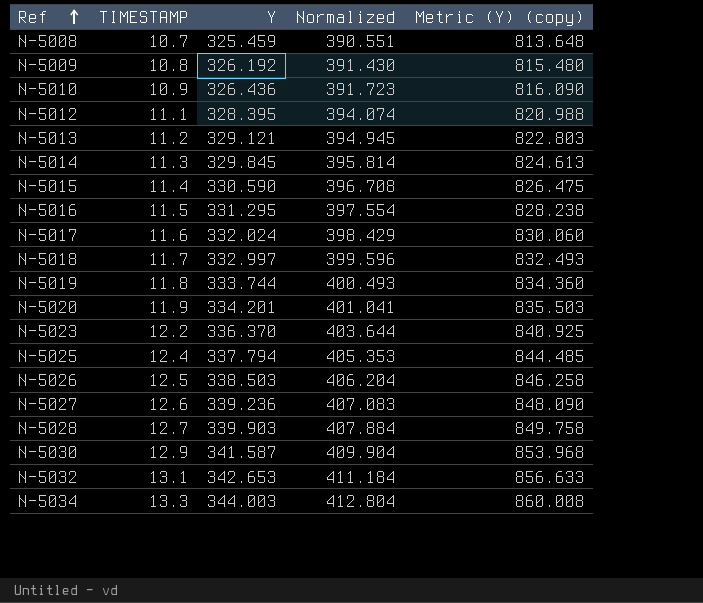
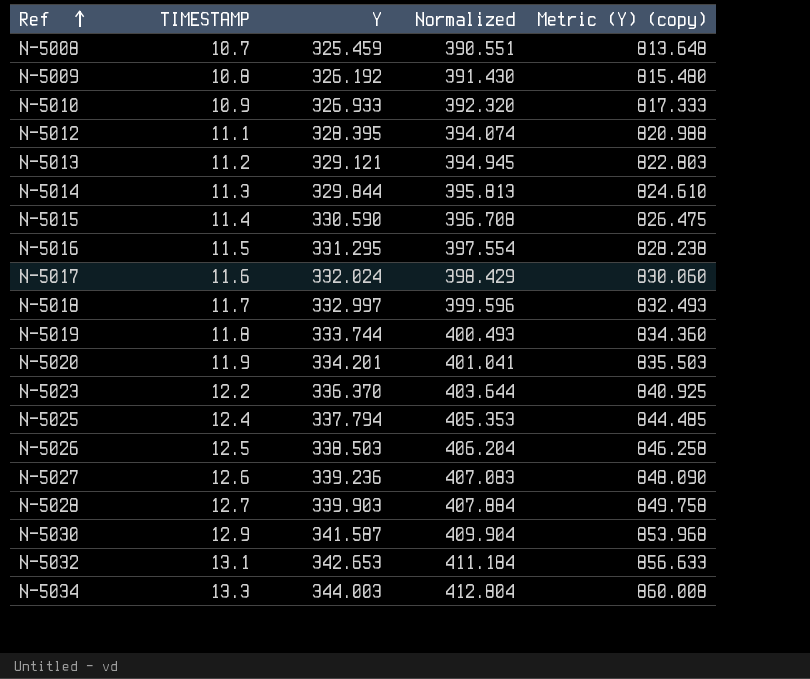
N-5010 | Y: 326.436 -> 326.933
N-5010 | Normalized: 391.723 -> 392.320
N-5010 | Metric (Y) (copy): 816.090 -> 817.333
N-5014 | Y: 329.845 -> 329.844
N-5014 | Normalized: 395.814 -> 395.813
N-5014 | Metric (Y) (copy): 824.613 -> 824.610

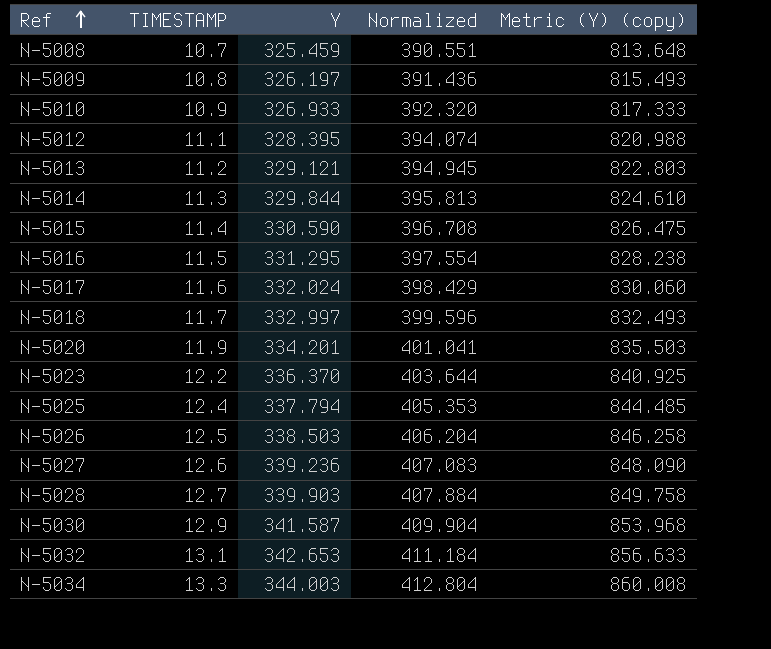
row N-5019: 11.8 | 333.744 | 400.493 | 834.360 -> none
N-5009 | Y: 326.192 -> 326.197
N-5009 | Normalized: 391.430 -> 391.436
N-5009 | Metric (Y) (copy): 815.480 -> 815.493

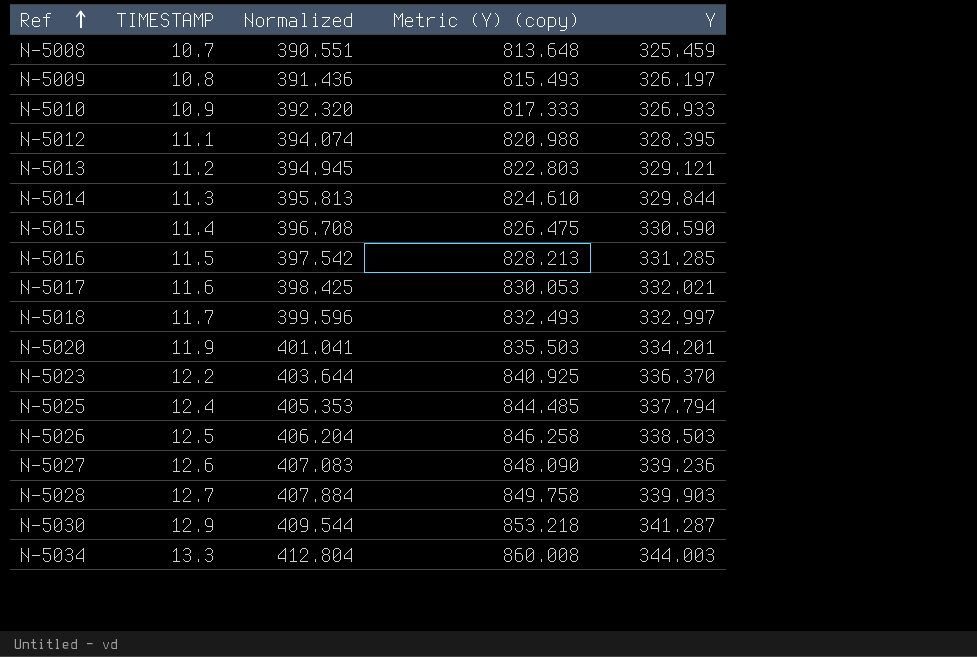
column Y | position: 3 -> 5
row N-5032: 13.1 | 342.653 | 411.184 | 856.633 -> none
N-5016 | Normalized: 397.554 -> 397.542
N-5016 | Metric (Y) (copy): 828.238 -> 828.213
N-5016 | Y: 331.295 -> 331.285
N-5017 | Normalized: 398.429 -> 398.425
N-5017 | Metric (Y) (copy): 830.060 -> 830.053
N-5017 | Y: 332.024 -> 332.021
N-5030 | Normalized: 409.904 -> 409.544
N-5030 | Metric (Y) (copy): 853.968 -> 853.218
N-5030 | Y: 341.587 -> 341.287

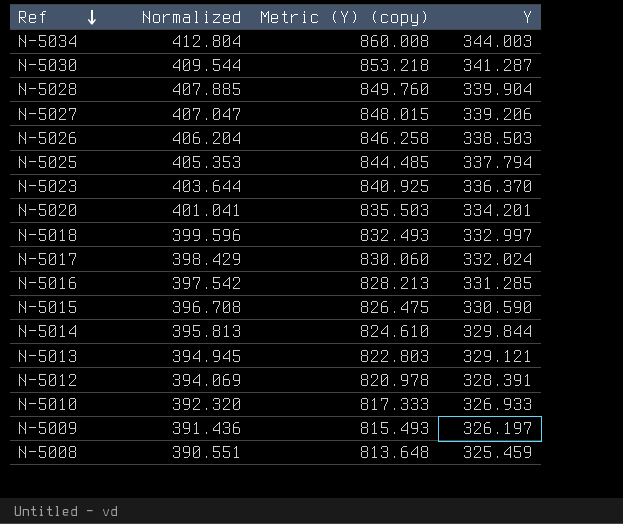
row order: Ref ascending -> Ref descending
column TIMESTAMP | position: 2 -> none
N-5028 | Normalized: 407.884 -> 407.885
N-5028 | Metric (Y) (copy): 849.758 -> 849.760
N-5028 | Y: 339.903 -> 339.904
N-5027 | Normalized: 407.083 -> 407.047
N-5027 | Metric (Y) (copy): 848.090 -> 848.015
N-5027 | Y: 339.236 -> 339.206
N-5017 | Normalized: 398.425 -> 398.429
N-5017 | Metric (Y) (copy): 830.053 -> 830.060
N-5017 | Y: 332.021 -> 332.024
N-5012 | Normalized: 394.074 -> 394.069
N-5012 | Metric (Y) (copy): 820.988 -> 820.978
N-5012 | Y: 328.395 -> 328.391

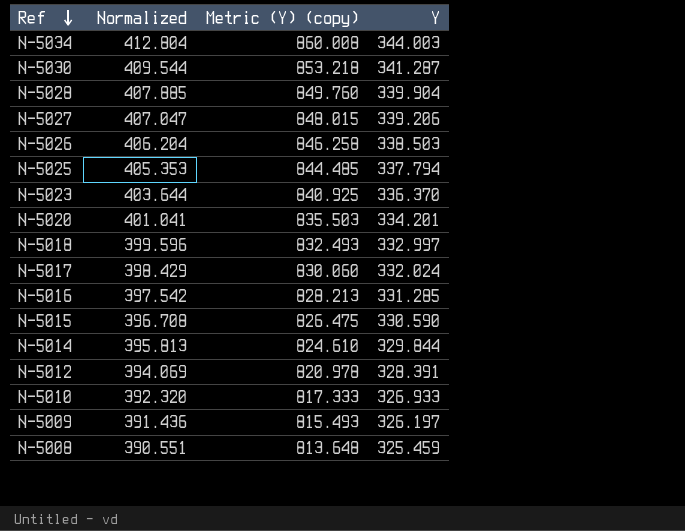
row N-5013: 394.945 | 822.803 | 329.121 -> none

